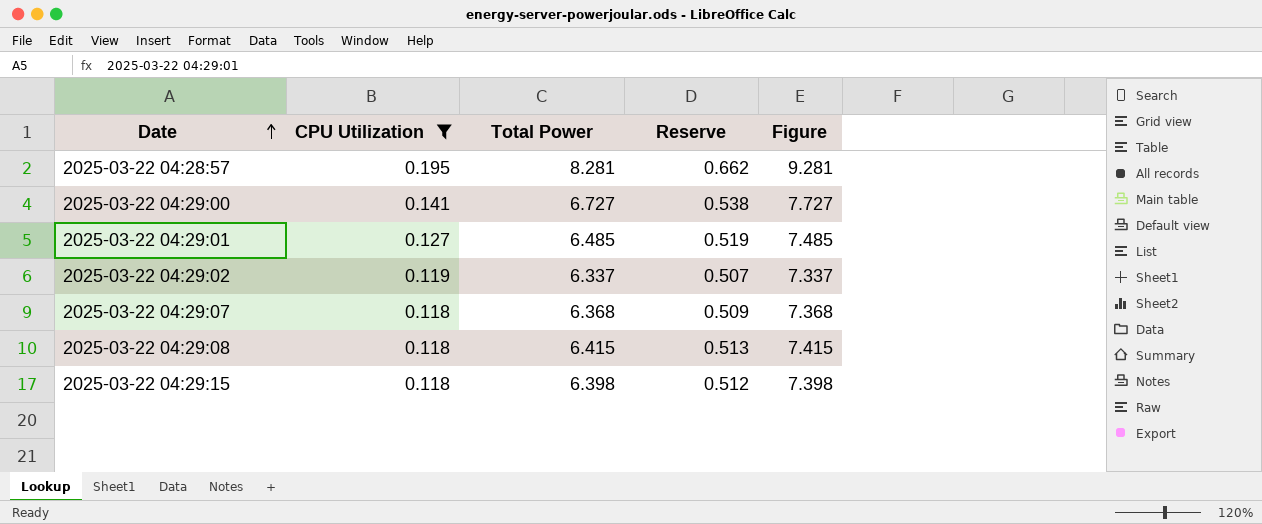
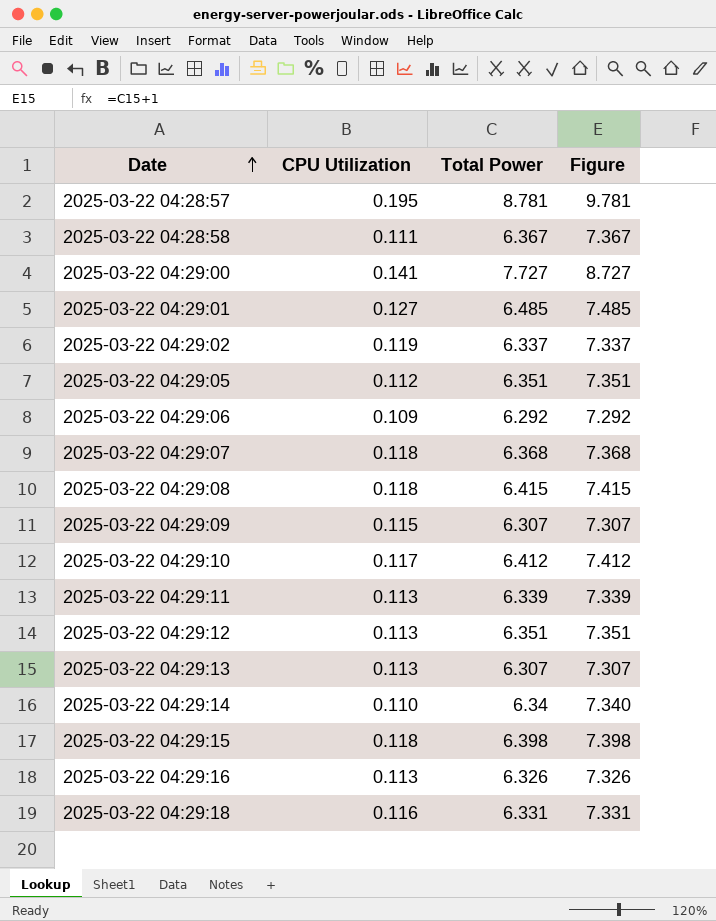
filter: CPU Utilization >= 0.118 -> none
column Reserve | formula: [Total Power] * 0.08 -> none
2025-03-22 04:28:57 | Total Power: 8.281 -> 8.781
2025-03-22 04:28:57 | Figure: 9.281 -> 9.781
2025-03-22 04:29:00 | Total Power: 6.727 -> 7.727
2025-03-22 04:29:00 | Figure: 7.727 -> 8.727

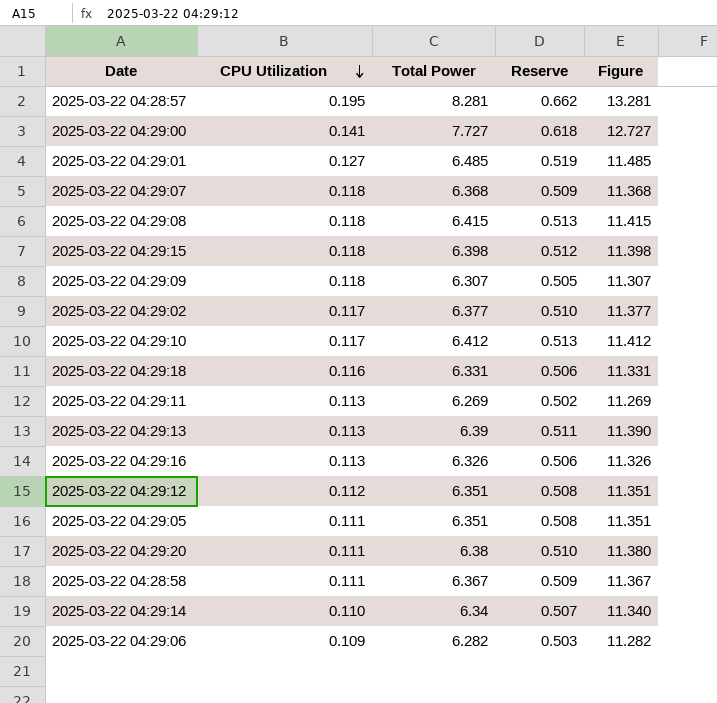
row order: Date ascending -> CPU Utilization descending
column Reserve | formula: none -> [Total Power] * 0.08
column Figure | formula: [Total Power] + 1 -> [Total Power] + 5
2025-03-22 04:28:57 | Total Power: 8.781 -> 8.281
2025-03-22 04:29:09 | CPU Utilization: 0.115 -> 0.118
2025-03-22 04:29:02 | CPU Utilization: 0.119 -> 0.117
2025-03-22 04:29:02 | Total Power: 6.337 -> 6.377
2025-03-22 04:29:11 | Total Power: 6.339 -> 6.269
2025-03-22 04:29:13 | Total Power: 6.307 -> 6.39
2025-03-22 04:29:12 | CPU Utilization: 0.113 -> 0.112
2025-03-22 04:29:05 | CPU Utilization: 0.112 -> 0.111
row 2025-03-22 04:29:20: none -> 0.111 | 6.38 | 0.510 | 11.380
2025-03-22 04:29:06 | Total Power: 6.292 -> 6.282

